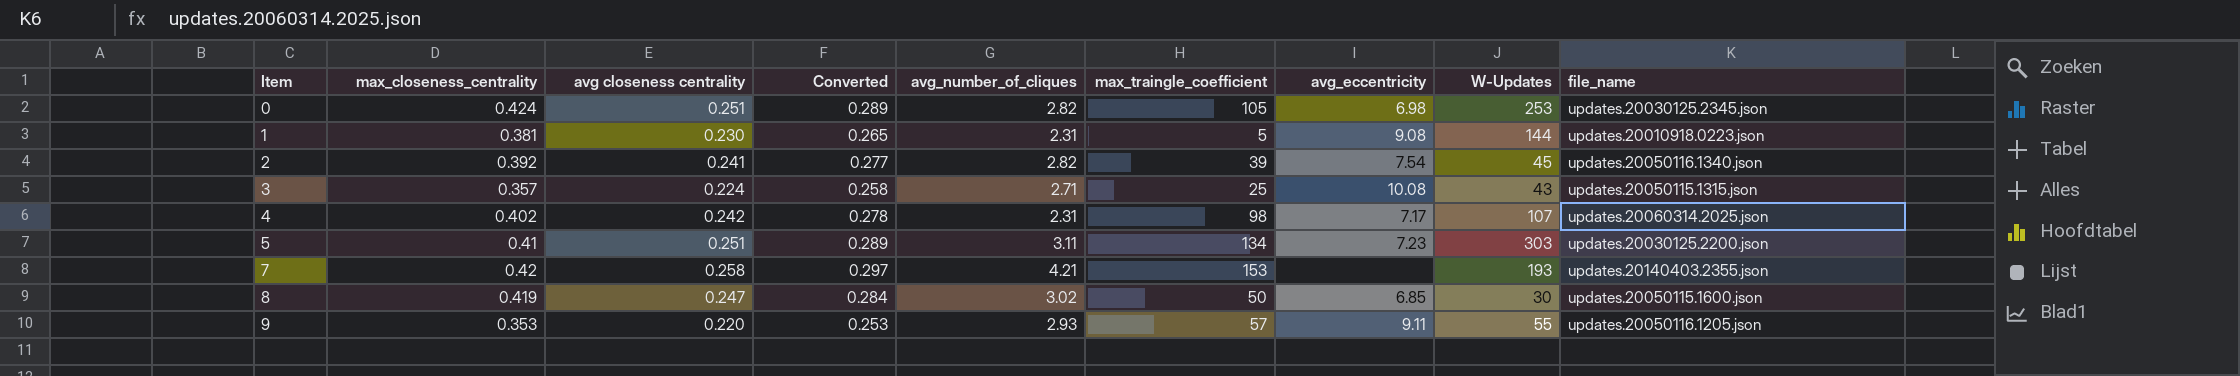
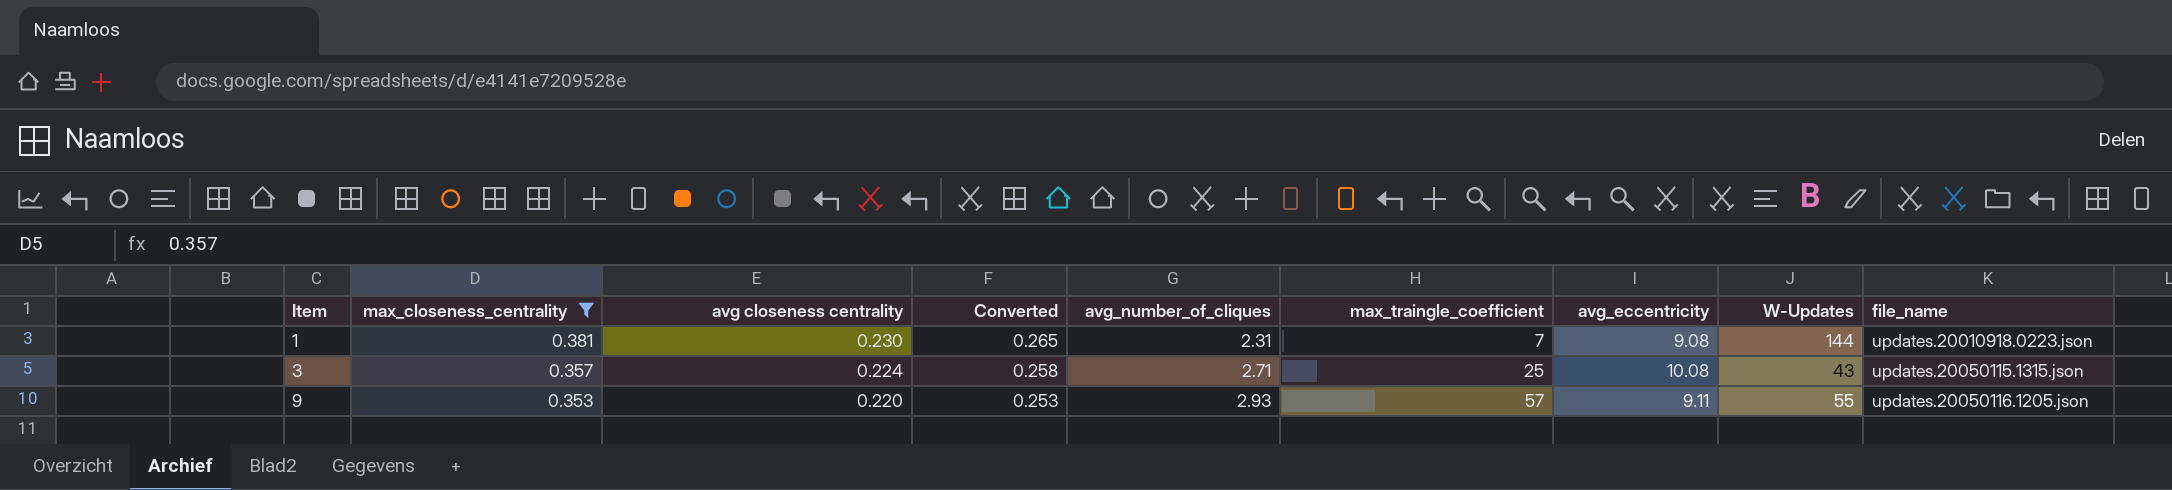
filter: none -> max_closeness_centrality <= 0.381
1 | max_traingle_coefficient: 5 -> 7

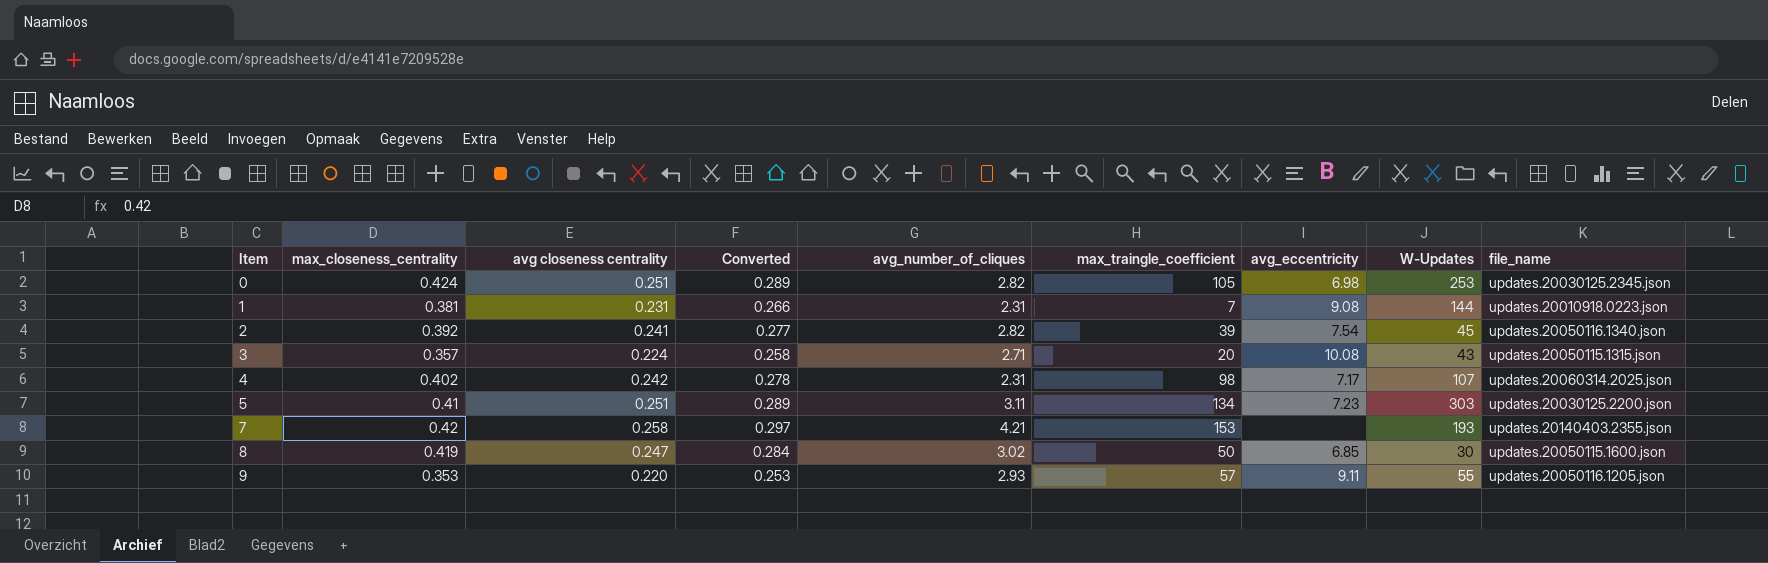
filter: max_closeness_centrality <= 0.381 -> none
1 | avg closeness centrality: 0.230 -> 0.231
1 | Converted: 0.265 -> 0.266
3 | max_traingle_coefficient: 25 -> 20

